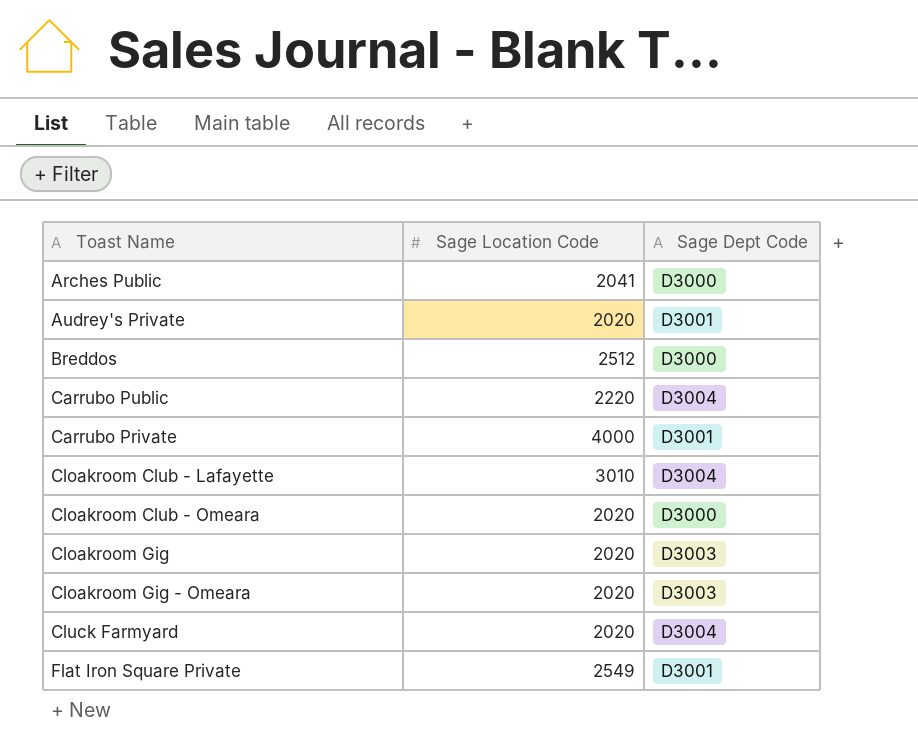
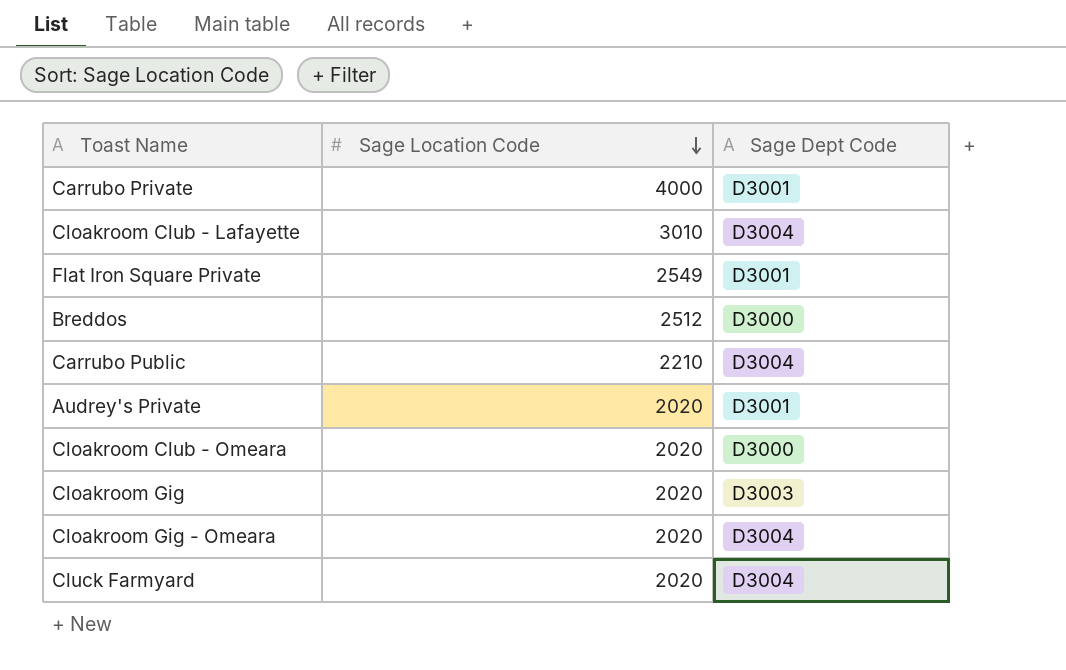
row order: none -> Sage Location Code descending
row Arches Public: 2041 | D3000 -> none
Carrubo Public | Sage Location Code: 2220 -> 2210
Cloakroom Gig - Omeara | Sage Dept Code: D3003 -> D3004

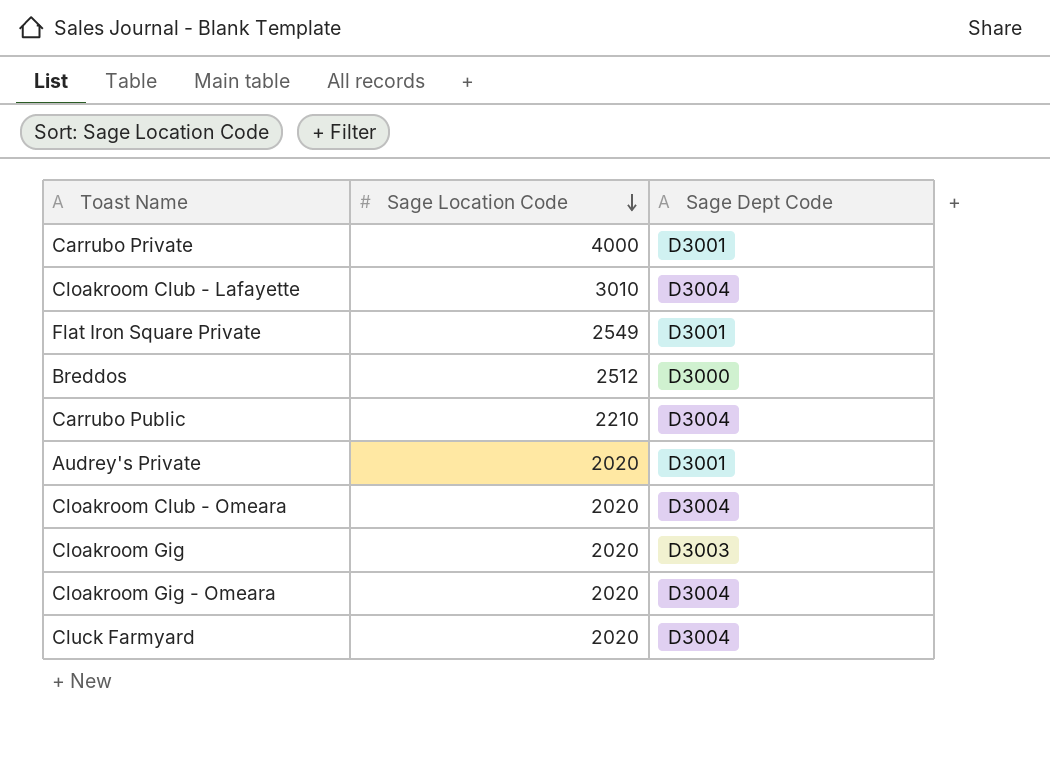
Cloakroom Club - Omeara | Sage Dept Code: D3000 -> D3004

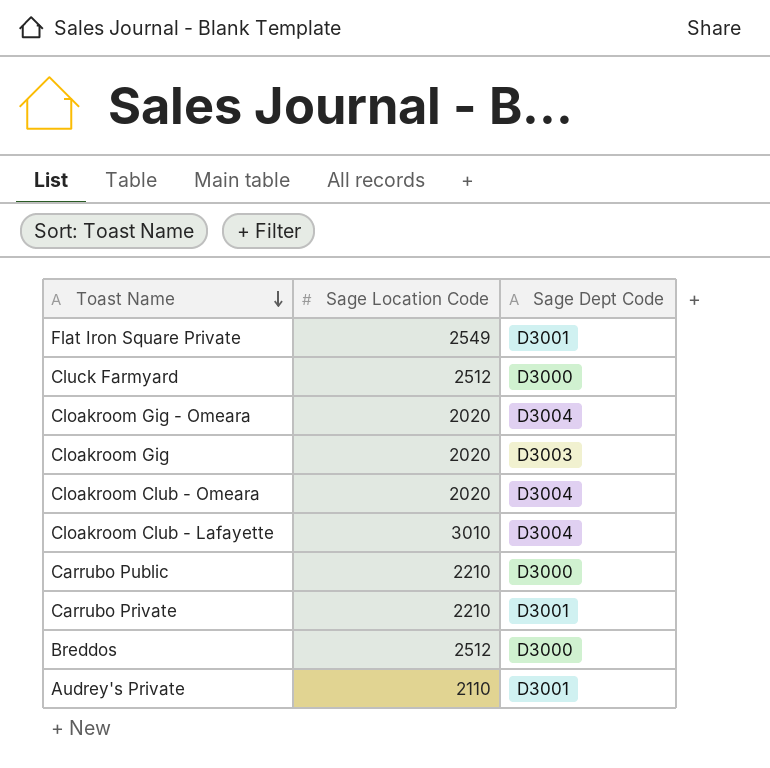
row order: Sage Location Code descending -> Toast Name descending
Cluck Farmyard | Sage Location Code: 2020 -> 2512
Cluck Farmyard | Sage Dept Code: D3004 -> D3000
Carrubo Public | Sage Dept Code: D3004 -> D3000
Carrubo Private | Sage Location Code: 4000 -> 2210
Audrey's Private | Sage Location Code: 2020 -> 2110

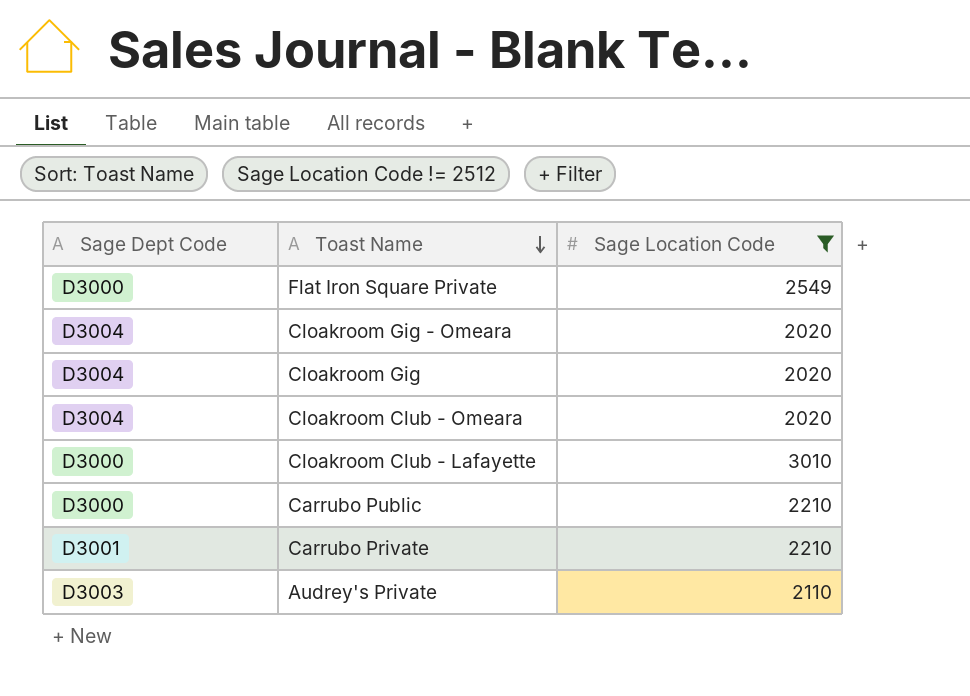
filter: none -> Sage Location Code != 2512
column Sage Dept Code | position: 3 -> 1
Flat Iron Square Private | Sage Dept Code: D3001 -> D3000
Cloakroom Gig | Sage Dept Code: D3003 -> D3004
Cloakroom Club - Lafayette | Sage Dept Code: D3004 -> D3000
Audrey's Private | Sage Dept Code: D3001 -> D3003

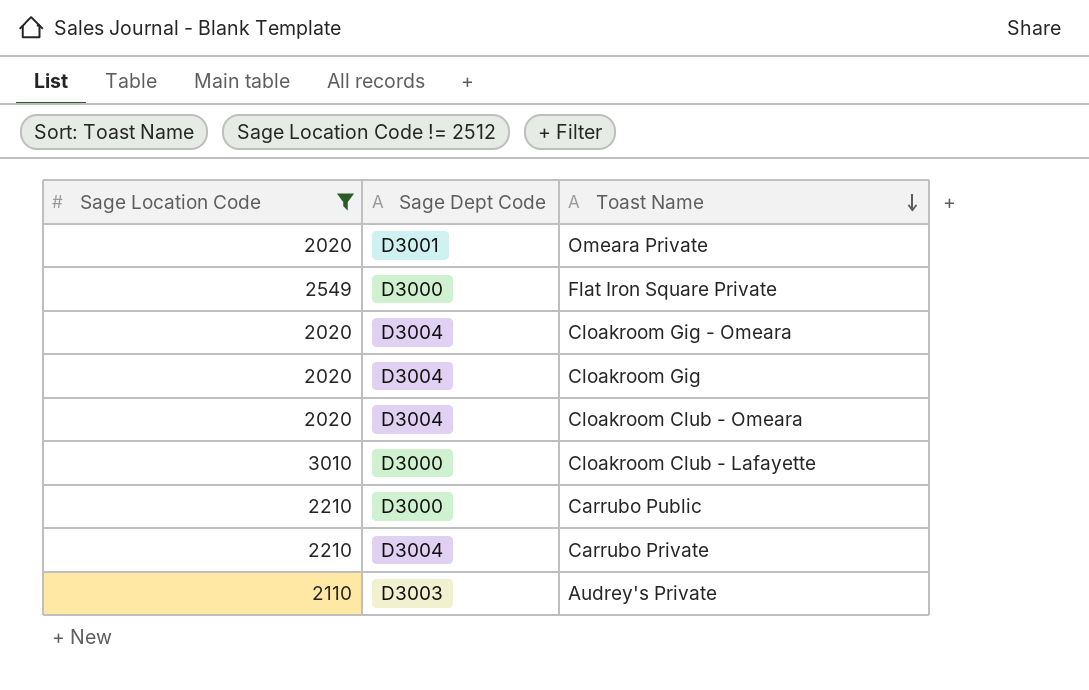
column Sage Location Code | position: 3 -> 1
row Omeara Private: none -> 2020 | D3001
Carrubo Private | Sage Dept Code: D3001 -> D3004

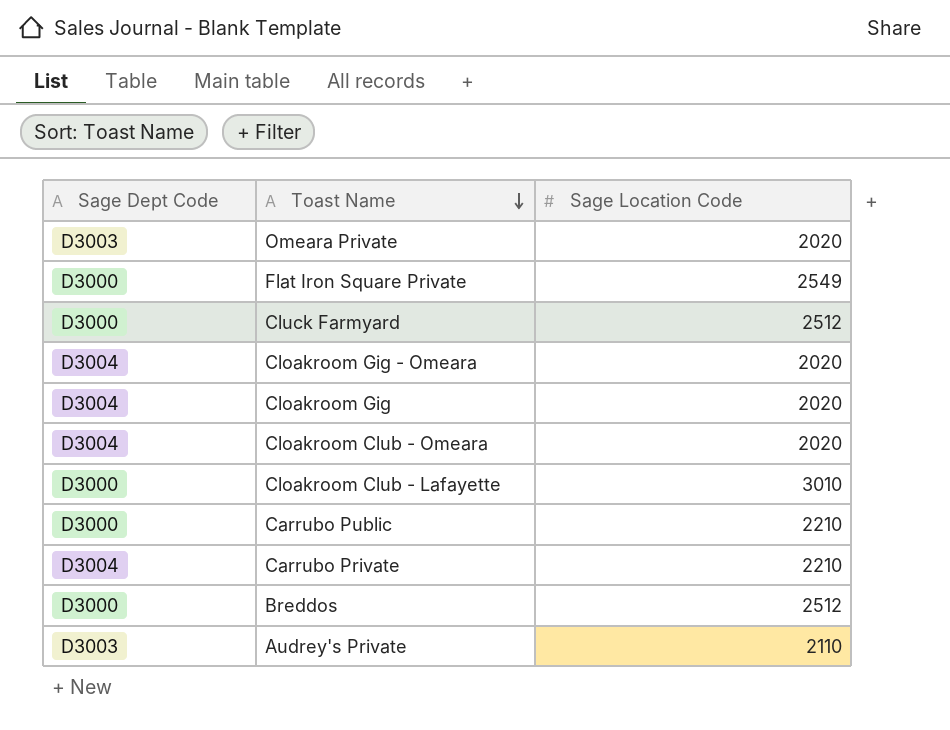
filter: Sage Location Code != 2512 -> none
column Sage Location Code | position: 1 -> 3
Omeara Private | Sage Dept Code: D3001 -> D3003

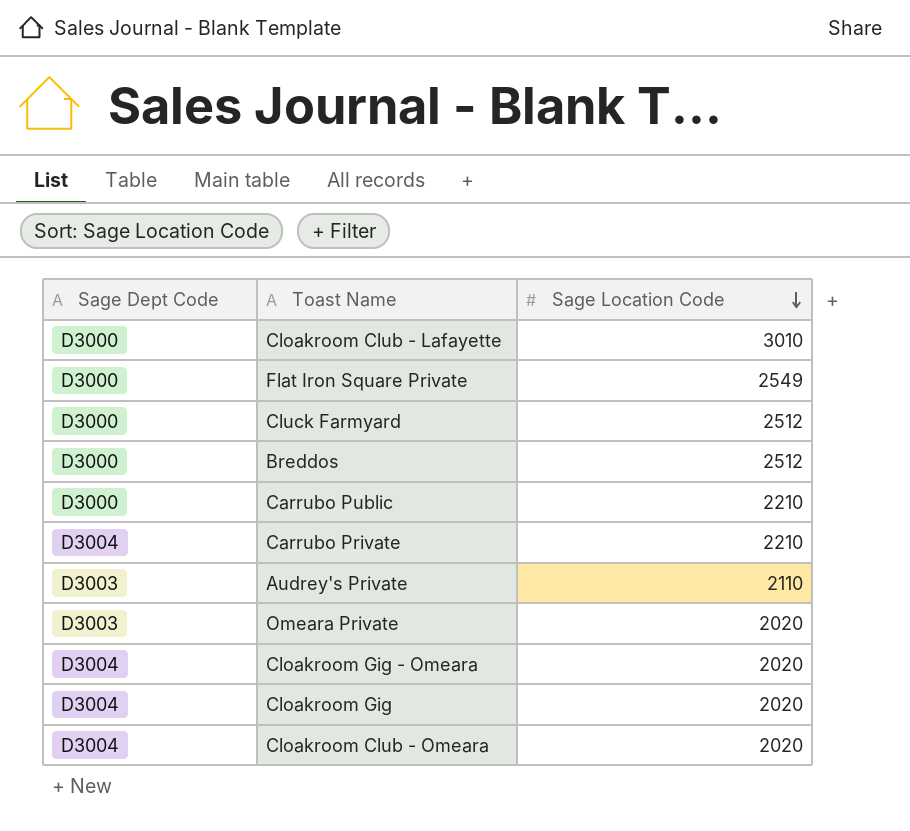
row order: Toast Name descending -> Sage Location Code descending

